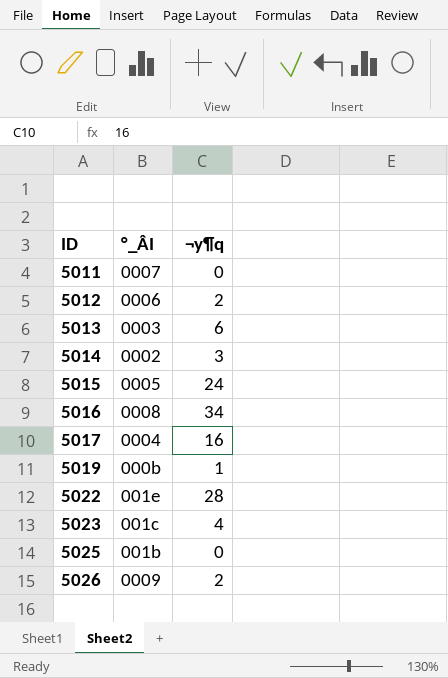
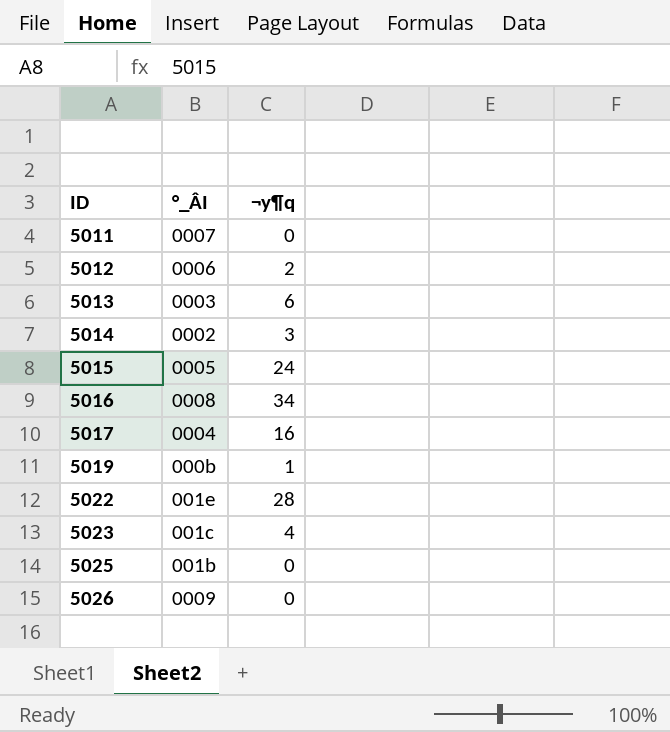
5026 | ¬y¶q: 2 -> 0

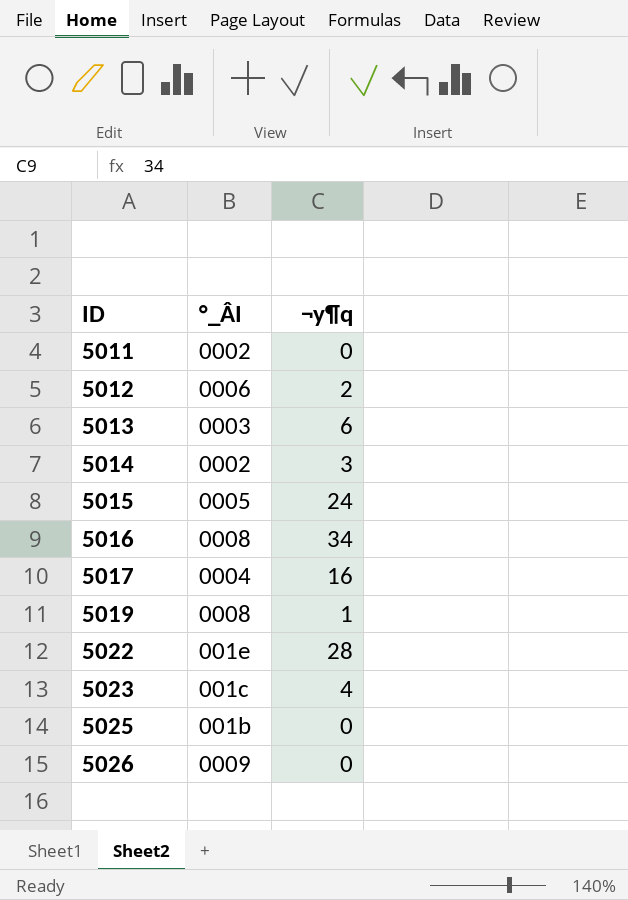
5011 | °_ÂI: 0007 -> 0002
5019 | °_ÂI: 000b -> 0008

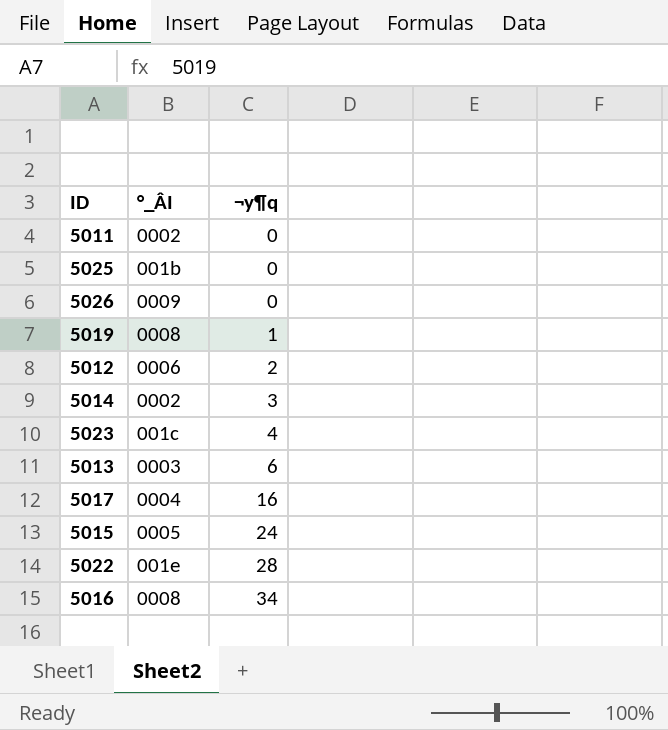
row order: ID ascending -> ¬y¶q ascending

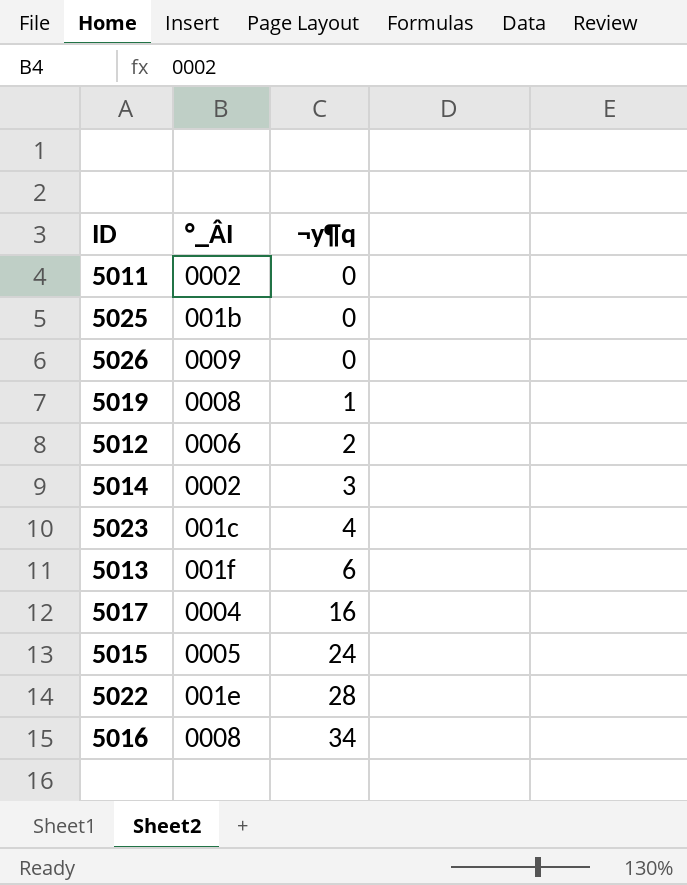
5013 | °_ÂI: 0003 -> 001f

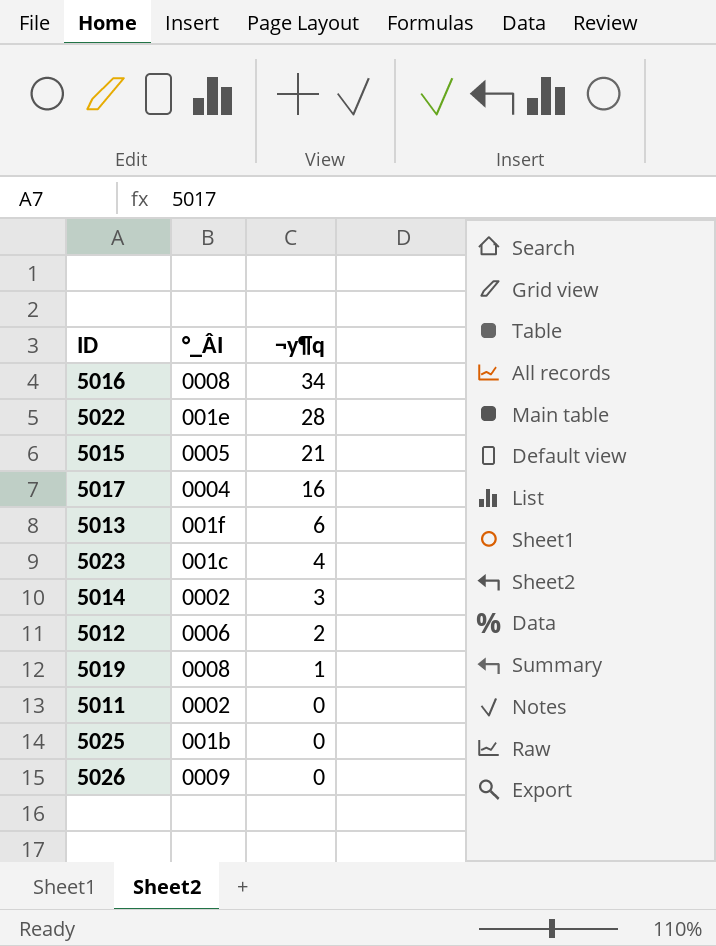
row order: ¬y¶q ascending -> ¬y¶q descending
5015 | ¬y¶q: 24 -> 21

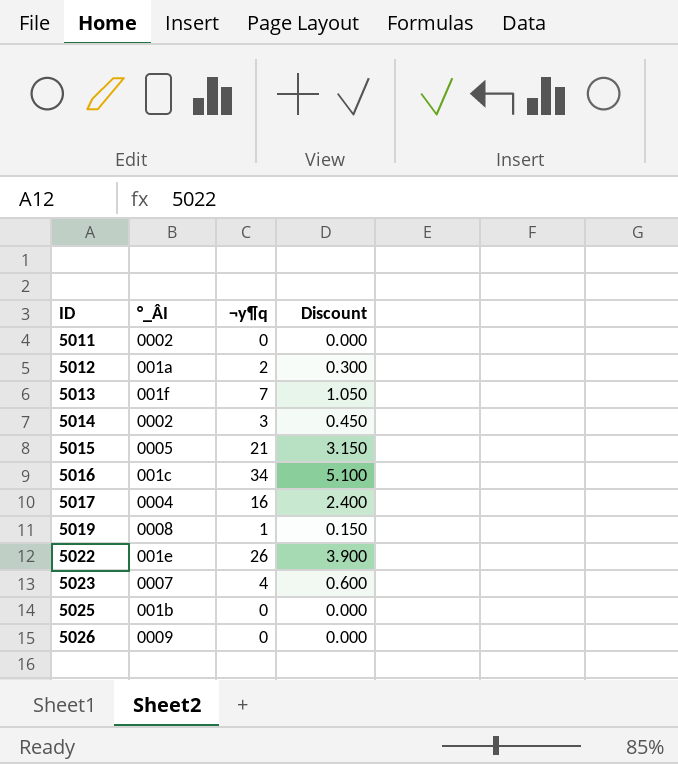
row order: ¬y¶q descending -> ID ascending
column Discount | formula: none -> [¬y¶q] * 0.15
5012 | °_ÂI: 0006 -> 001a
5013 | ¬y¶q: 6 -> 7
5016 | °_ÂI: 0008 -> 001c
5022 | ¬y¶q: 28 -> 26
5023 | °_ÂI: 001c -> 0007

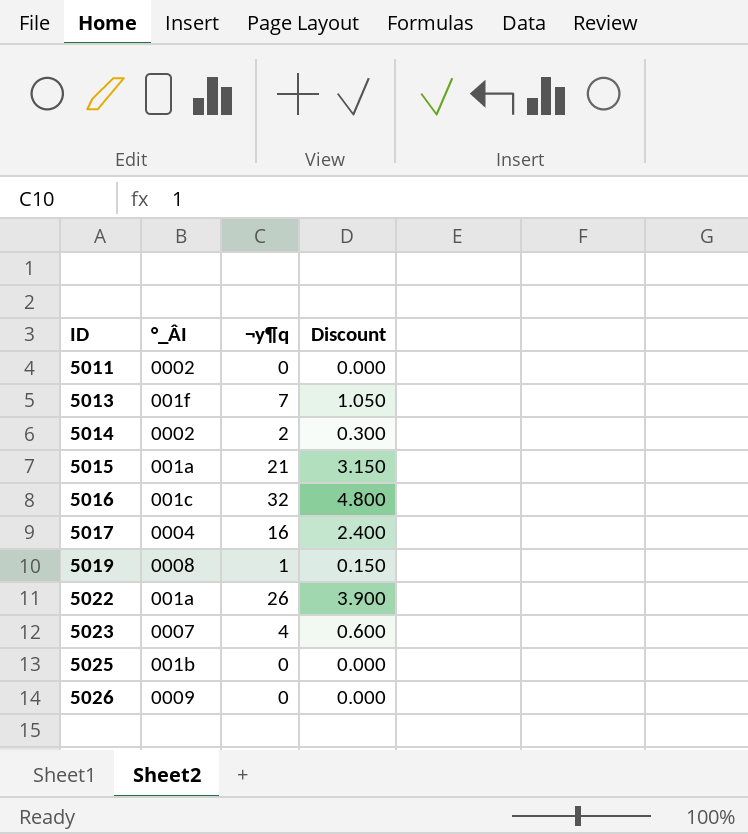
row 5012: 001a | 2 | 0.300 -> none
5014 | ¬y¶q: 3 -> 2
5014 | Discount: 0.450 -> 0.300
5015 | °_ÂI: 0005 -> 001a
5016 | ¬y¶q: 34 -> 32
5016 | Discount: 5.100 -> 4.800
5022 | °_ÂI: 001e -> 001a

